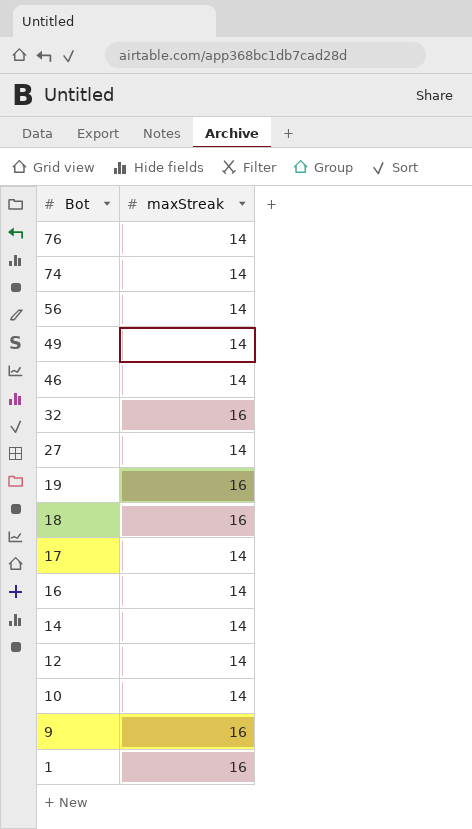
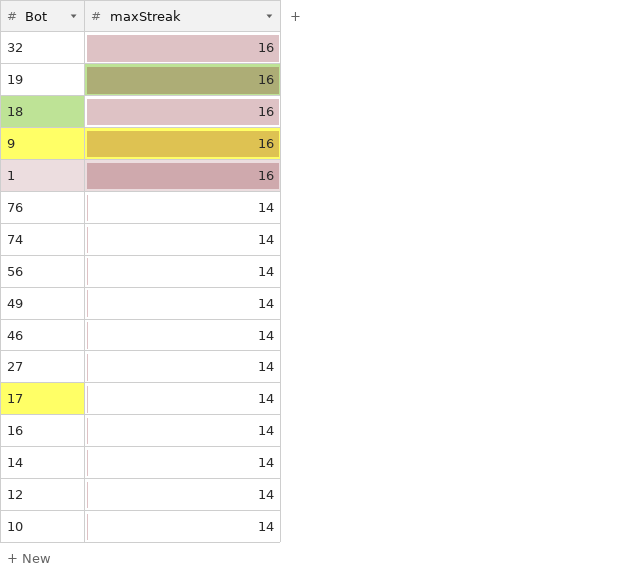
row order: Bot descending -> maxStreak descending

